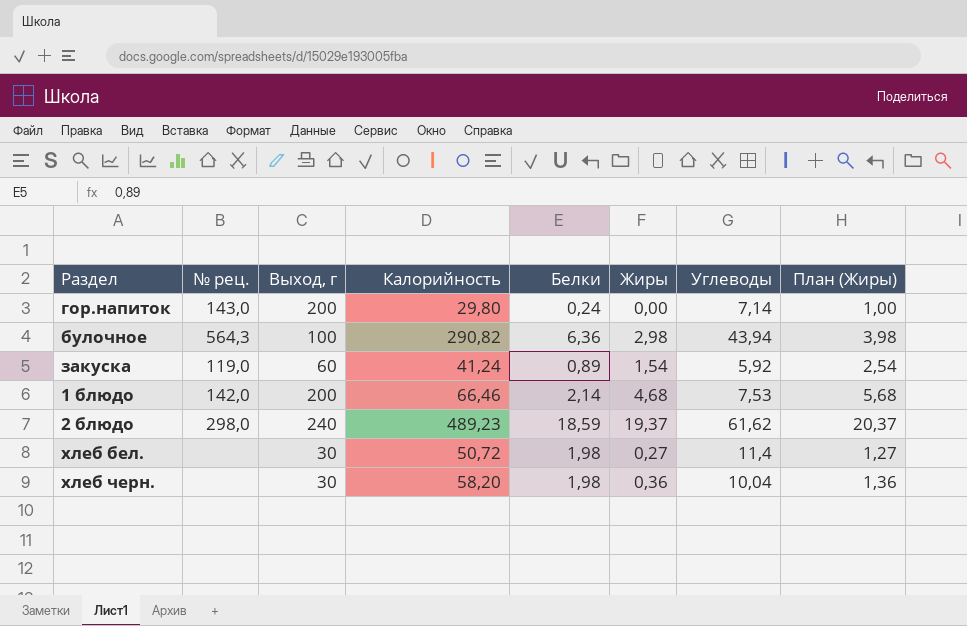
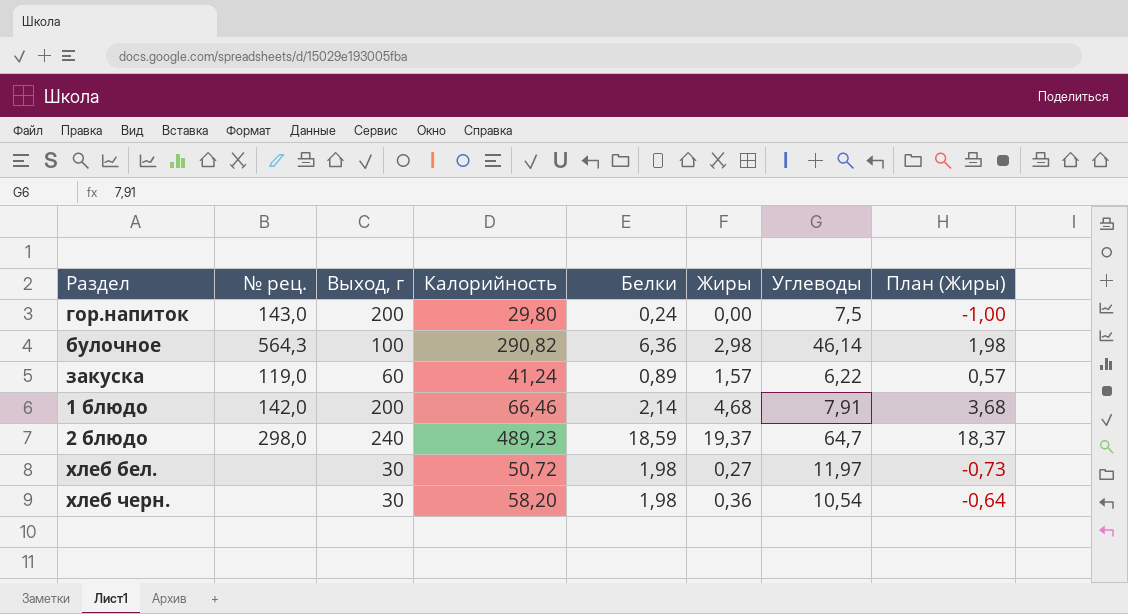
column План (Жиры) | formula: [Жиры] + 1 -> [Жиры] - 1
гор.напиток | Углеводы: 7,14 -> 7,5
булочное | Углеводы: 43,94 -> 46,14
закуска | Жиры: 1,54 -> 1,57
закуска | Углеводы: 5,92 -> 6,22
1 блюдо | Углеводы: 7,53 -> 7,91
2 блюдо | Углеводы: 61,62 -> 64,7
хлеб бел. | Углеводы: 11,4 -> 11,97
хлеб черн. | Углеводы: 10,04 -> 10,54

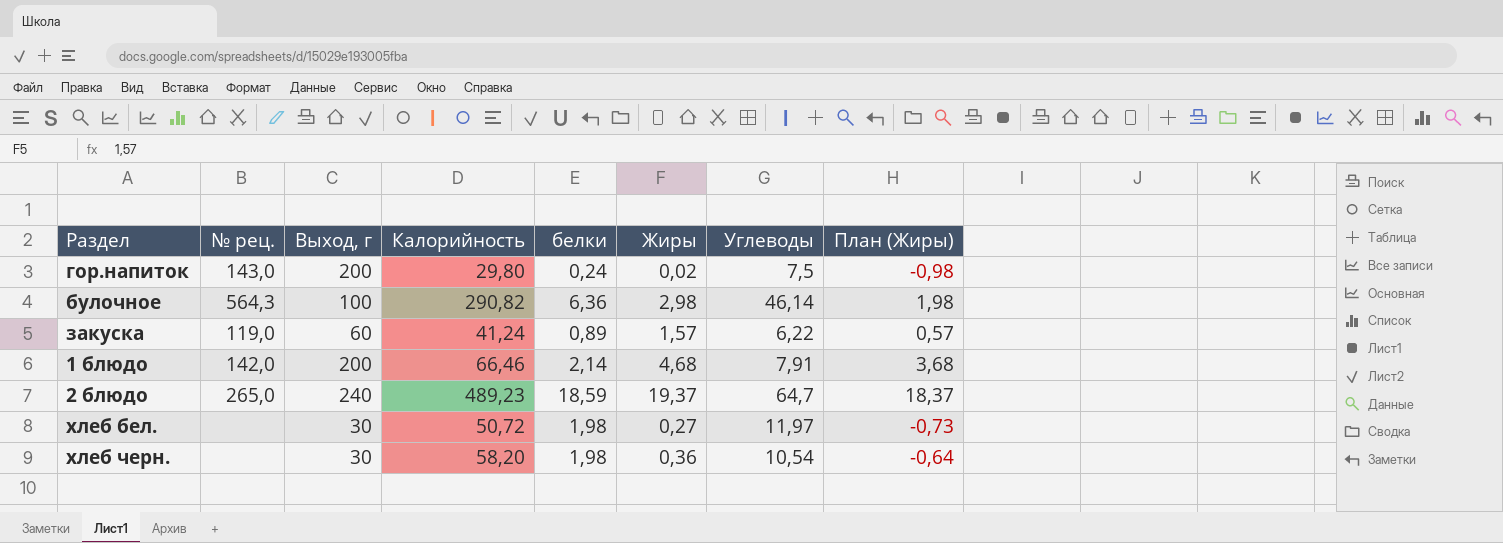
column name: Белки -> белки
гор.напиток | Жиры: 0,00 -> 0,02
гор.напиток | План (Жиры): -1,00 -> -0,98
2 блюдо | № рец.: 298,0 -> 265,0

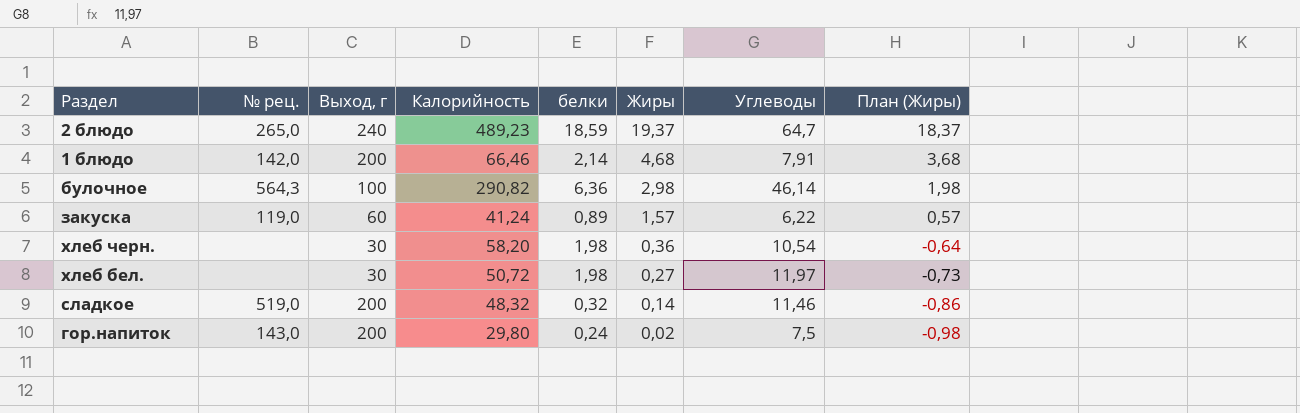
row order: none -> Жиры descending
row сладкое: none -> 519,0 | 200 | 48,32 | 0,32 | 0,14 | 11,46 | -0,86

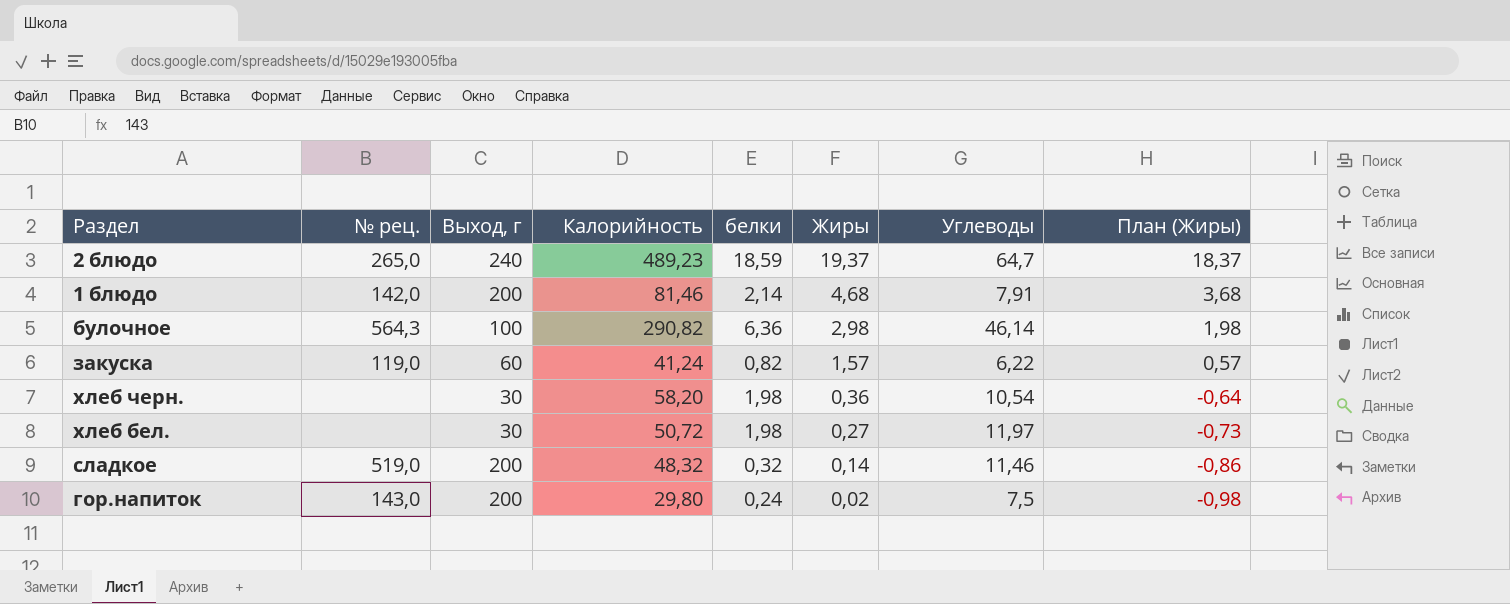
1 блюдо | Калорийность: 66,46 -> 81,46
закуска | белки: 0,89 -> 0,82

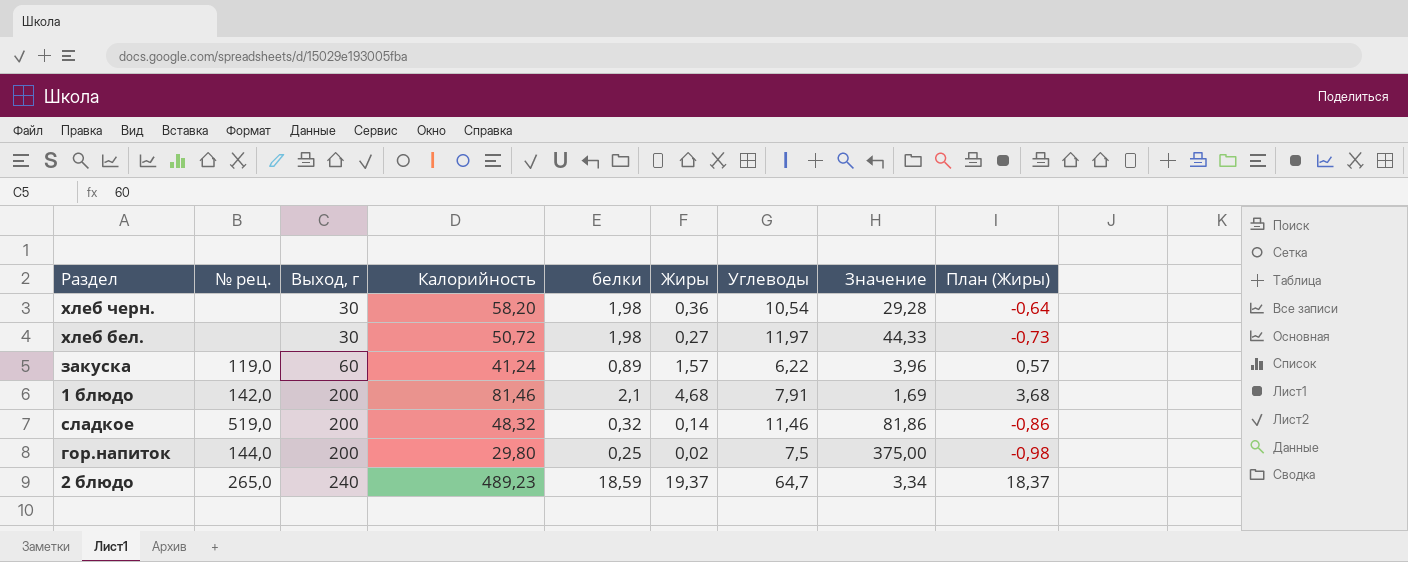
row order: Жиры descending -> Выход, г ascending
column Значение | formula: none -> [Углеводы] / [Жиры]
row булочное: 564,3 | 100 | 290,82 | 6,36 | 2,98 | 46,14 | 1,98 -> none
закуска | белки: 0,82 -> 0,89
1 блюдо | белки: 2,14 -> 2,1
гор.напиток | № рец.: 143,0 -> 144,0
гор.напиток | белки: 0,24 -> 0,25

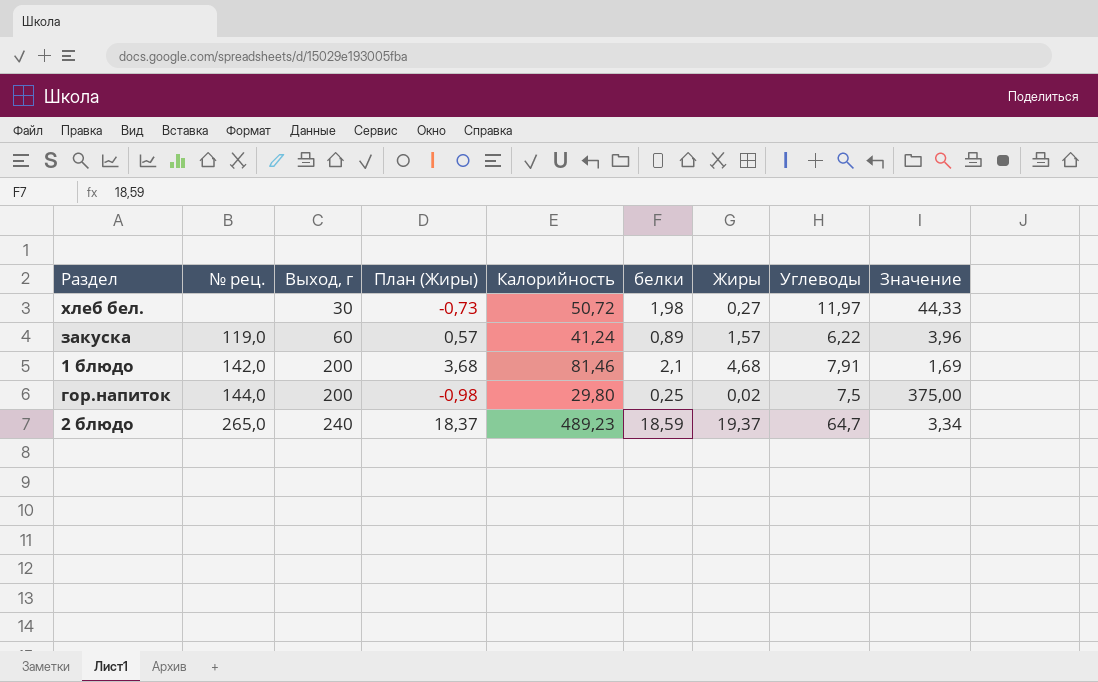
column План (Жиры) | position: 9 -> 4
row хлеб черн.: none | 30 | 58,20 | 1,98 | 0,36 | 10,54 | 29,28 | -0,64 -> none
row сладкое: 519,0 | 200 | 48,32 | 0,32 | 0,14 | 11,46 | 81,86 | -0,86 -> none

